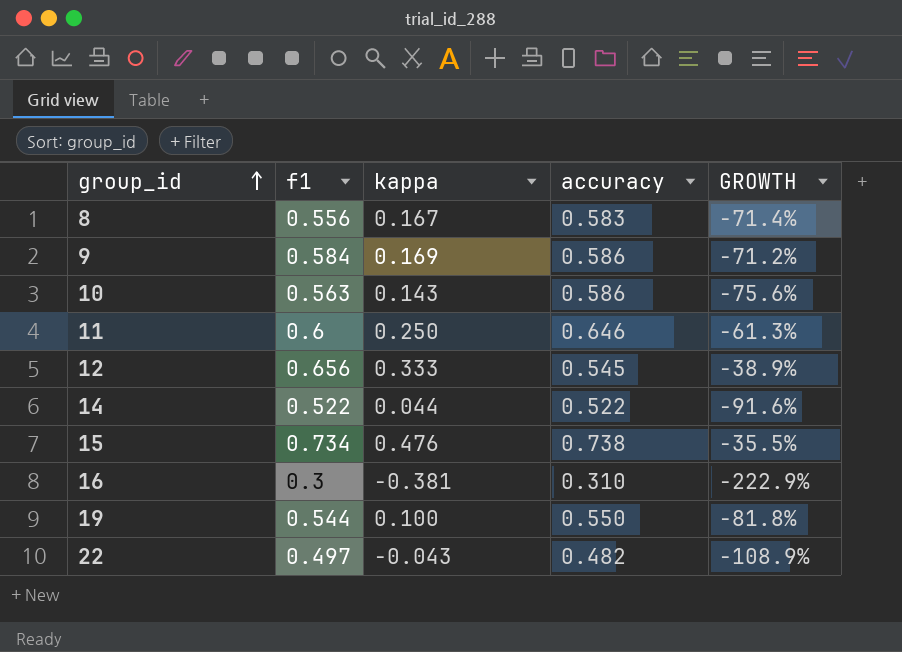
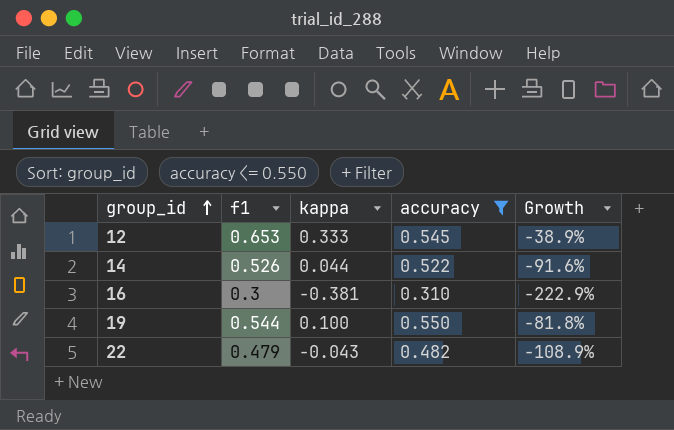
filter: none -> accuracy <= 0.550
column name: GROWTH -> Growth
12 | f1: 0.656 -> 0.653
14 | f1: 0.522 -> 0.526
22 | f1: 0.497 -> 0.479

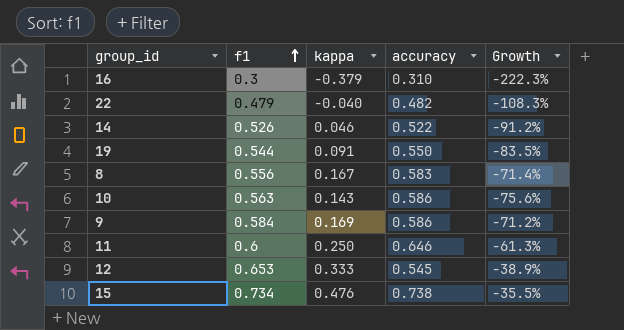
filter: accuracy <= 0.550 -> none
row order: group_id ascending -> f1 ascending
16 | kappa: -0.381 -> -0.379
16 | Growth: -222.9% -> -222.3%
22 | kappa: -0.043 -> -0.040
22 | Growth: -108.9% -> -108.3%
14 | kappa: 0.044 -> 0.046
14 | Growth: -91.6% -> -91.2%
19 | kappa: 0.100 -> 0.091
19 | Growth: -81.8% -> -83.5%

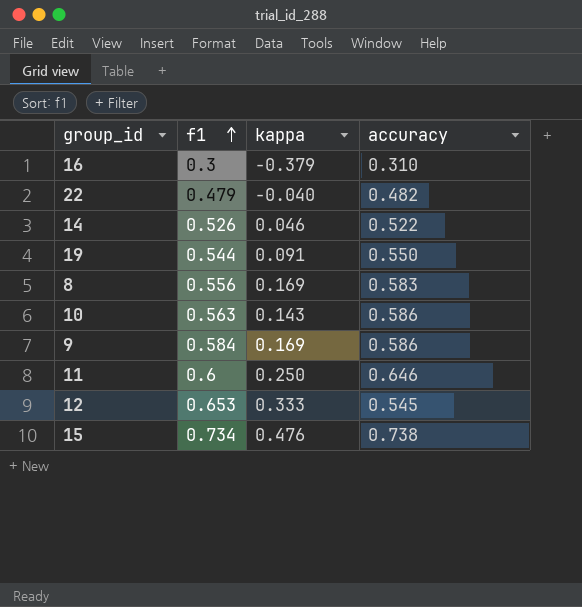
column Growth | formula: ([kappa] - [accuracy]) / [accuracy] -> none
8 | kappa: 0.167 -> 0.169

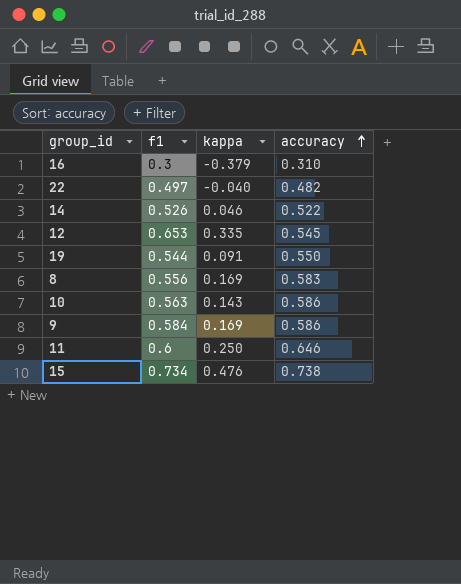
row order: f1 ascending -> accuracy ascending
22 | f1: 0.479 -> 0.497
12 | kappa: 0.333 -> 0.335

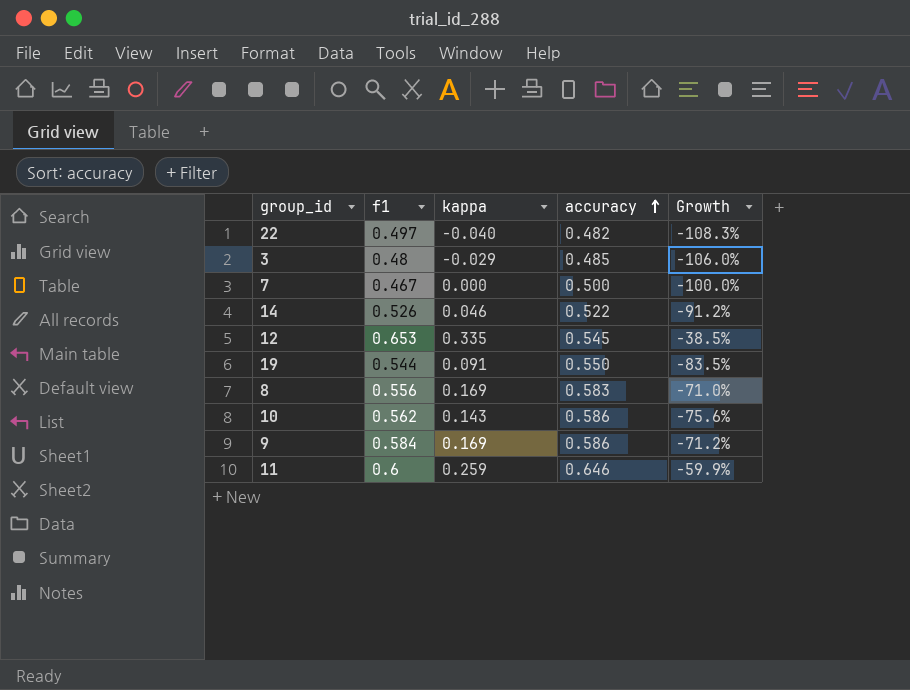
column Growth | formula: none -> ([kappa] - [accuracy]) / [accuracy]
row 16: 0.3 | -0.379 | 0.310 -> none
row 15: 0.734 | 0.476 | 0.738 -> none
row 3: none -> 0.48 | -0.029 | 0.485 | -106.0%
row 7: none -> 0.467 | 0.000 | 0.500 | -100.0%
10 | f1: 0.563 -> 0.562
11 | kappa: 0.250 -> 0.259

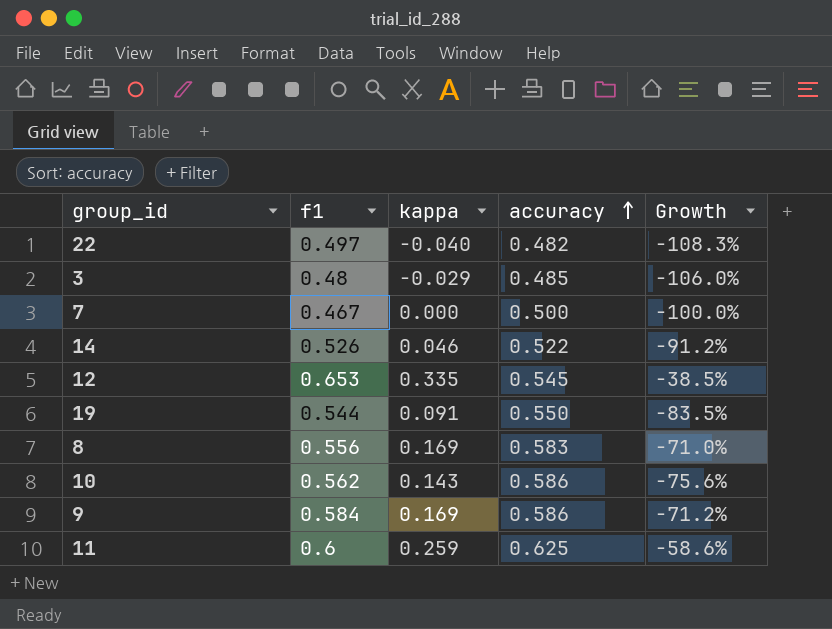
11 | accuracy: 0.646 -> 0.625
11 | Growth: -59.9% -> -58.6%

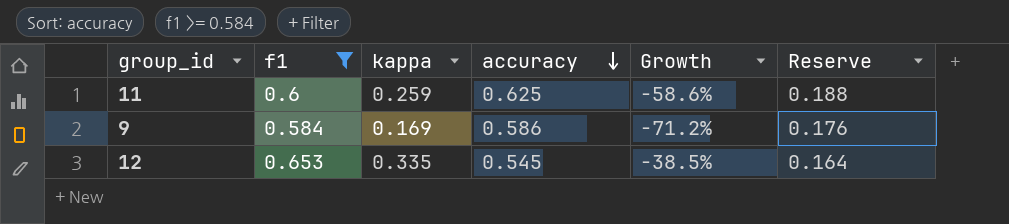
filter: none -> f1 >= 0.584
row order: accuracy ascending -> accuracy descending
column Reserve | formula: none -> [accuracy] * 0.3

